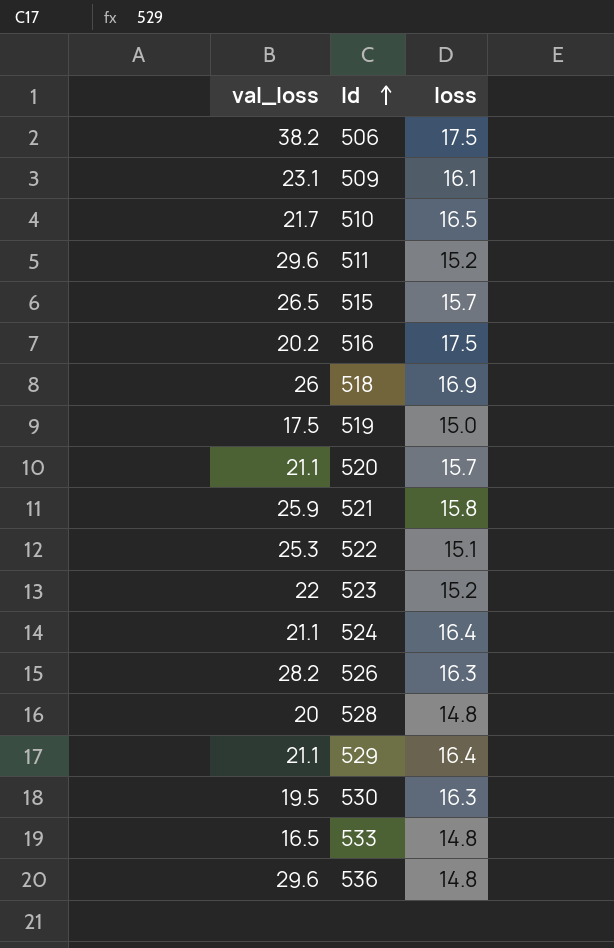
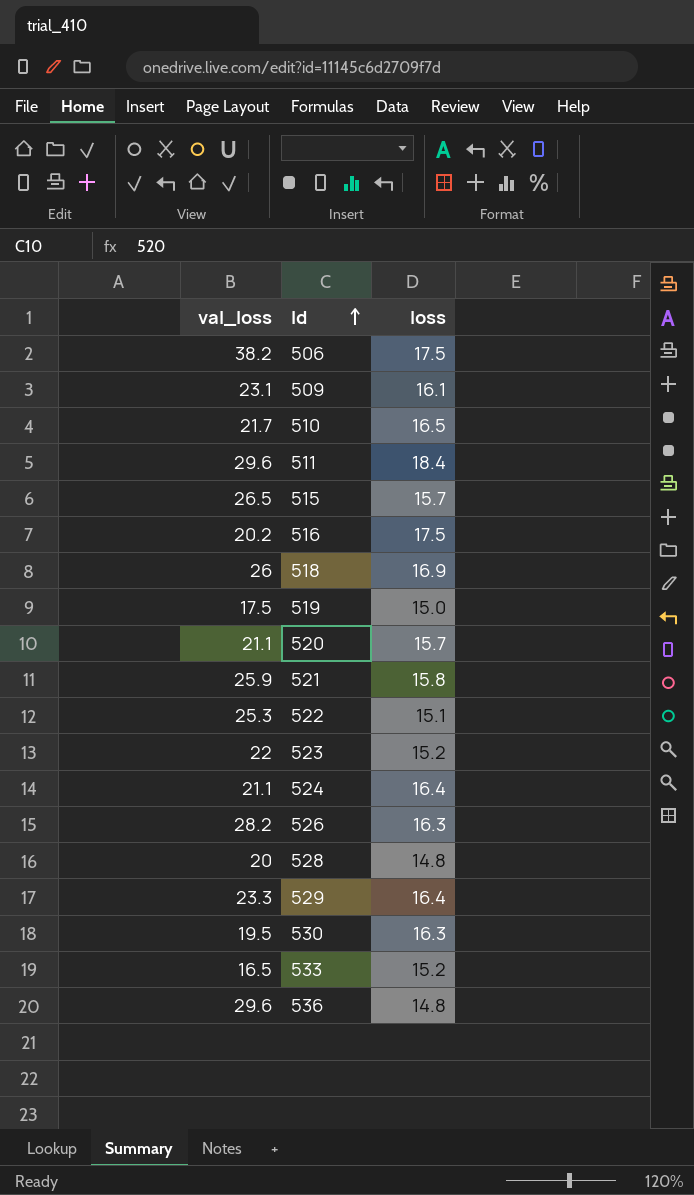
511 | loss: 15.2 -> 18.4
529 | val_loss: 21.1 -> 23.3
533 | loss: 14.8 -> 15.2

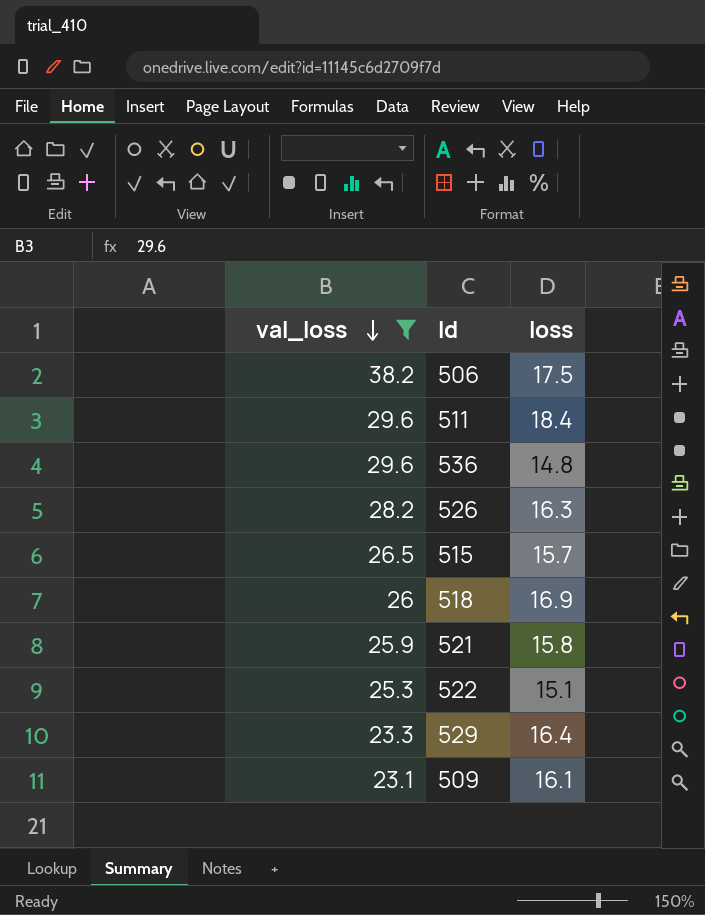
filter: none -> val_loss >= 23.1
row order: Id ascending -> val_loss descending

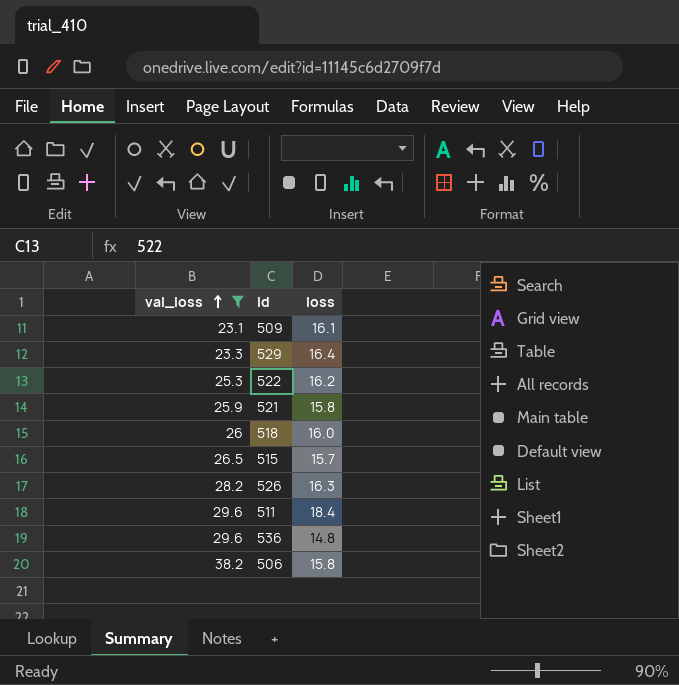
row order: val_loss descending -> val_loss ascending
522 | loss: 15.1 -> 16.2
518 | loss: 16.9 -> 16.0
506 | loss: 17.5 -> 15.8

